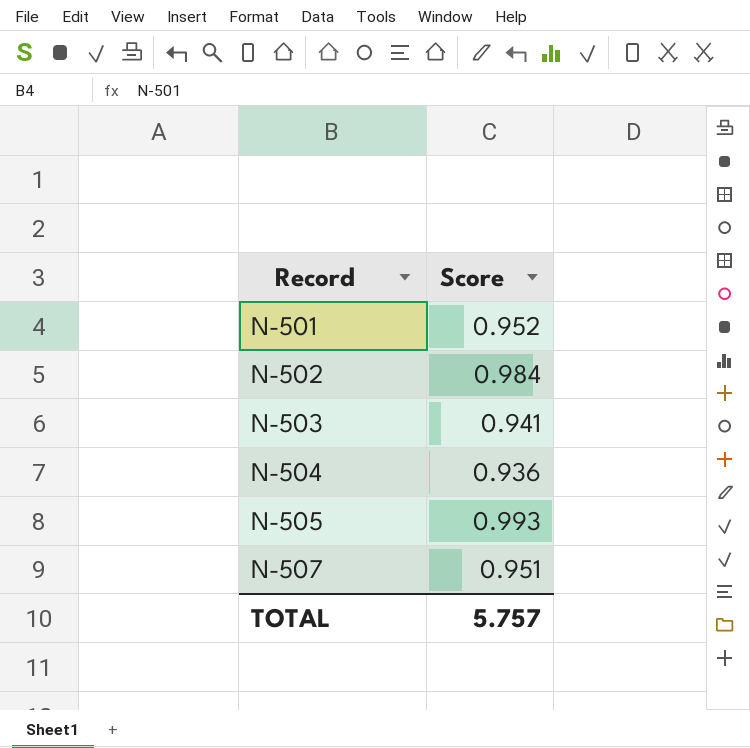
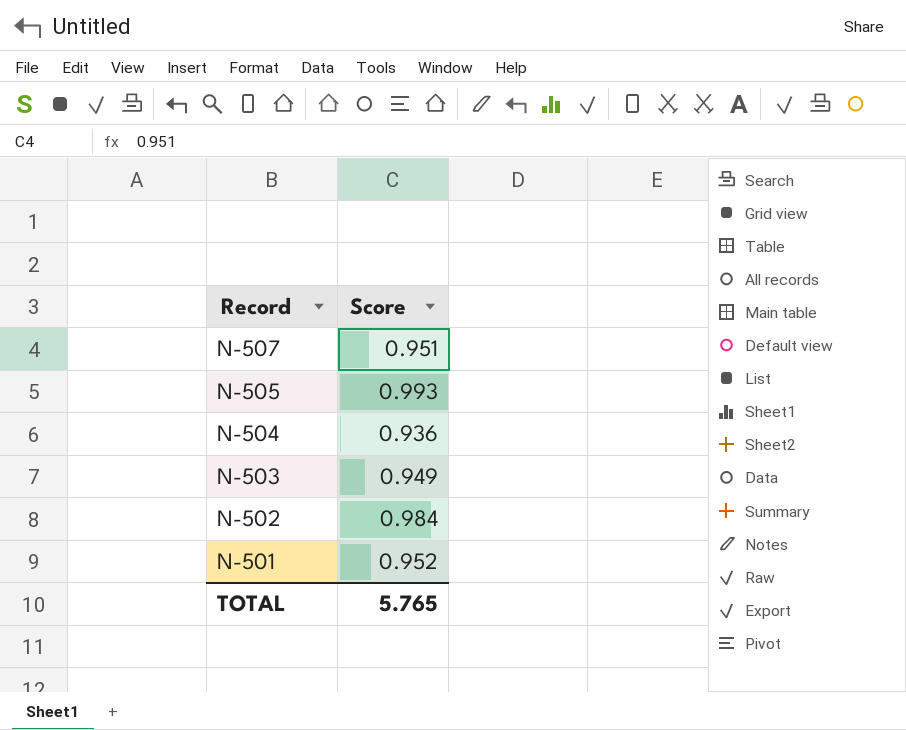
row order: Record ascending -> Record descending
N-503 | Score: 0.941 -> 0.949
TOTAL | Score: 5.757 -> 5.765

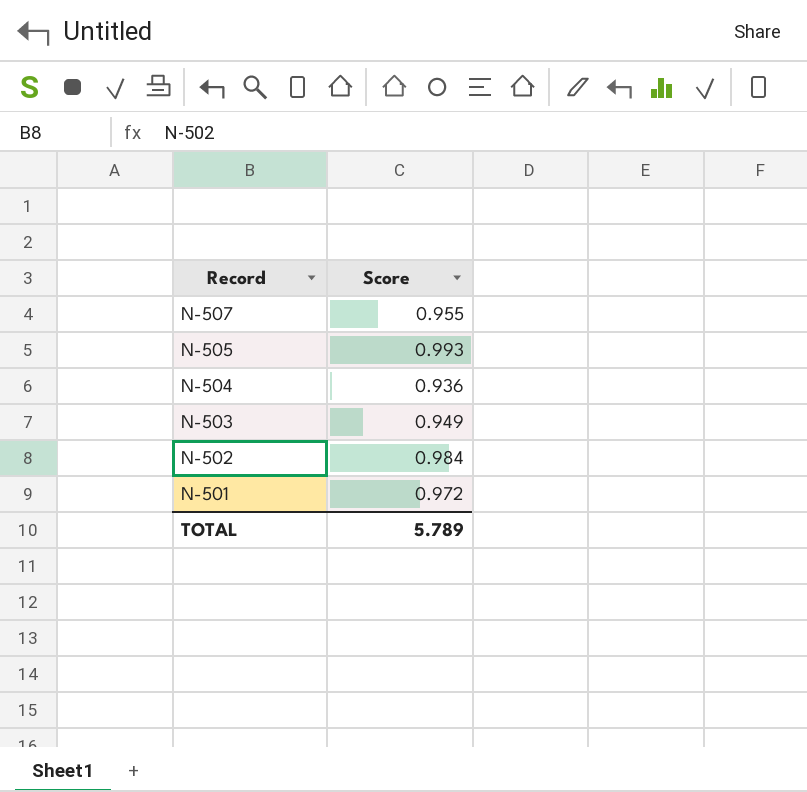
N-507 | Score: 0.951 -> 0.955
N-501 | Score: 0.952 -> 0.972
TOTAL | Score: 5.765 -> 5.789

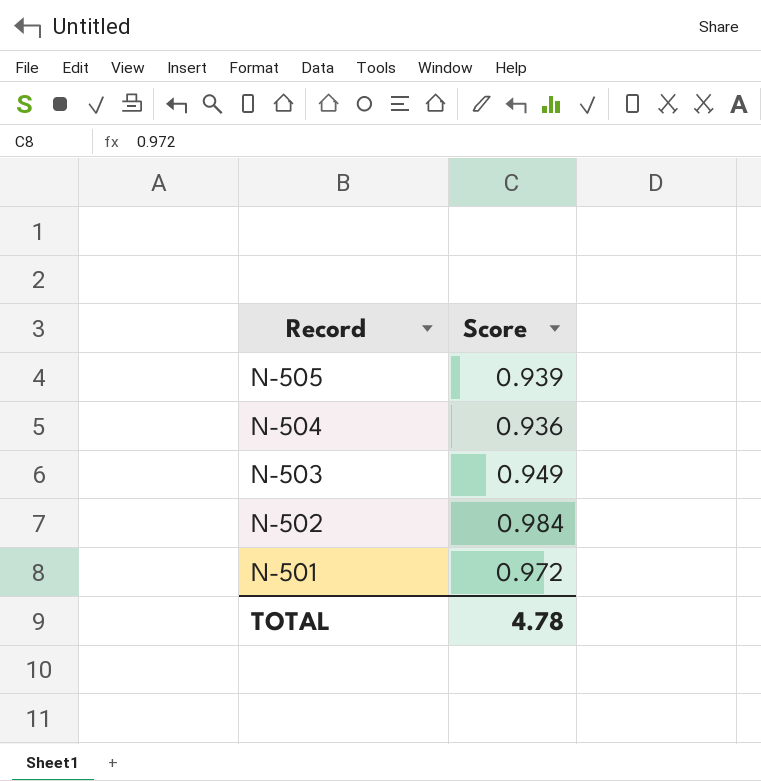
row N-507: 0.955 -> none
N-505 | Score: 0.993 -> 0.939
TOTAL | Score: 5.789 -> 4.78

